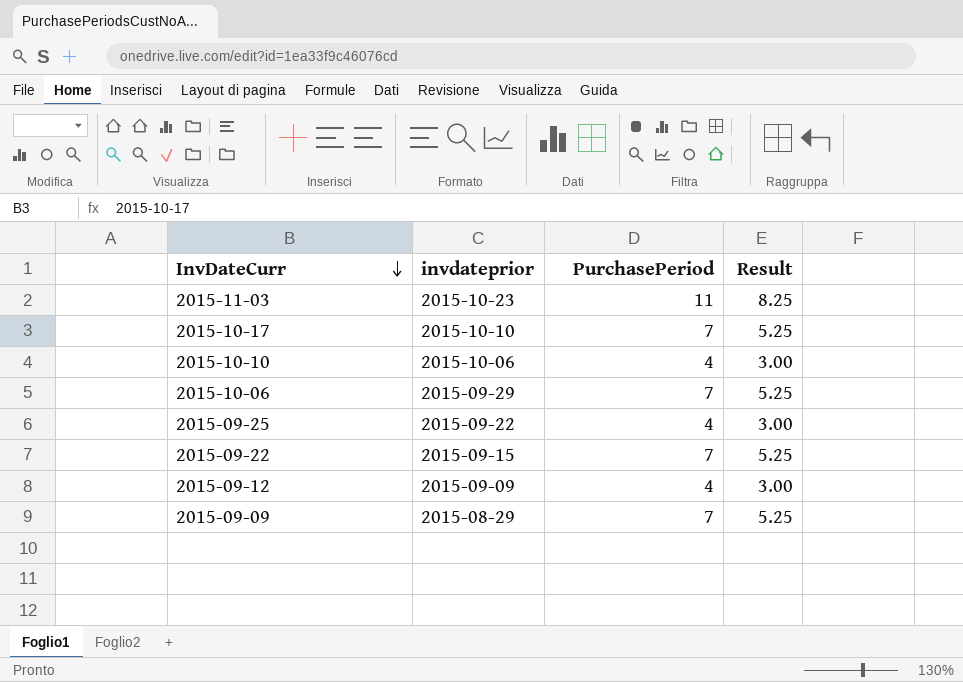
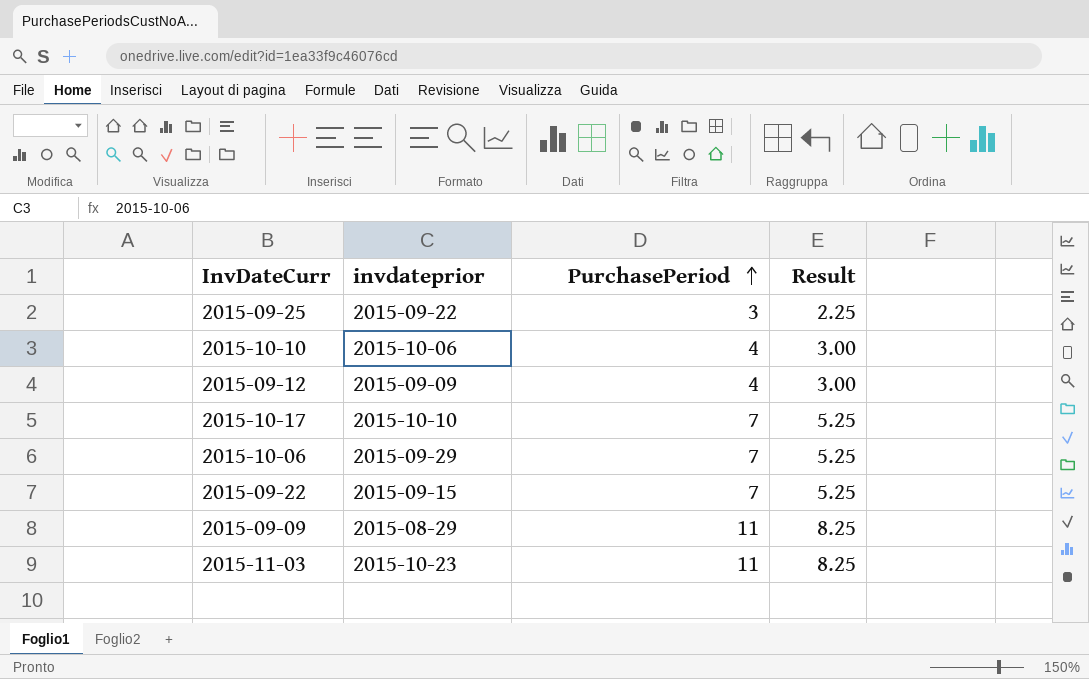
row order: InvDateCurr descending -> PurchasePeriod ascending
2015-09-25 | PurchasePeriod: 4 -> 3
2015-09-25 | Result: 3.00 -> 2.25
2015-09-09 | PurchasePeriod: 7 -> 11
2015-09-09 | Result: 5.25 -> 8.25

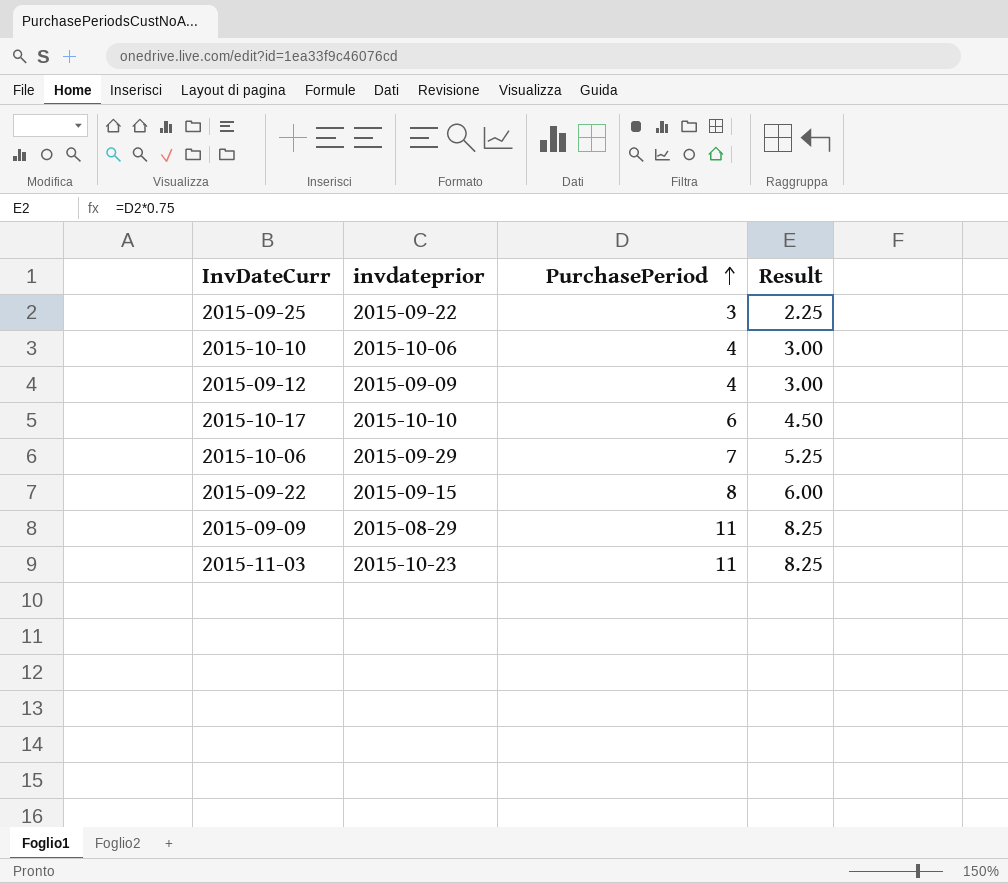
2015-10-17 | PurchasePeriod: 7 -> 6
2015-10-17 | Result: 5.25 -> 4.50
2015-09-22 | PurchasePeriod: 7 -> 8
2015-09-22 | Result: 5.25 -> 6.00

